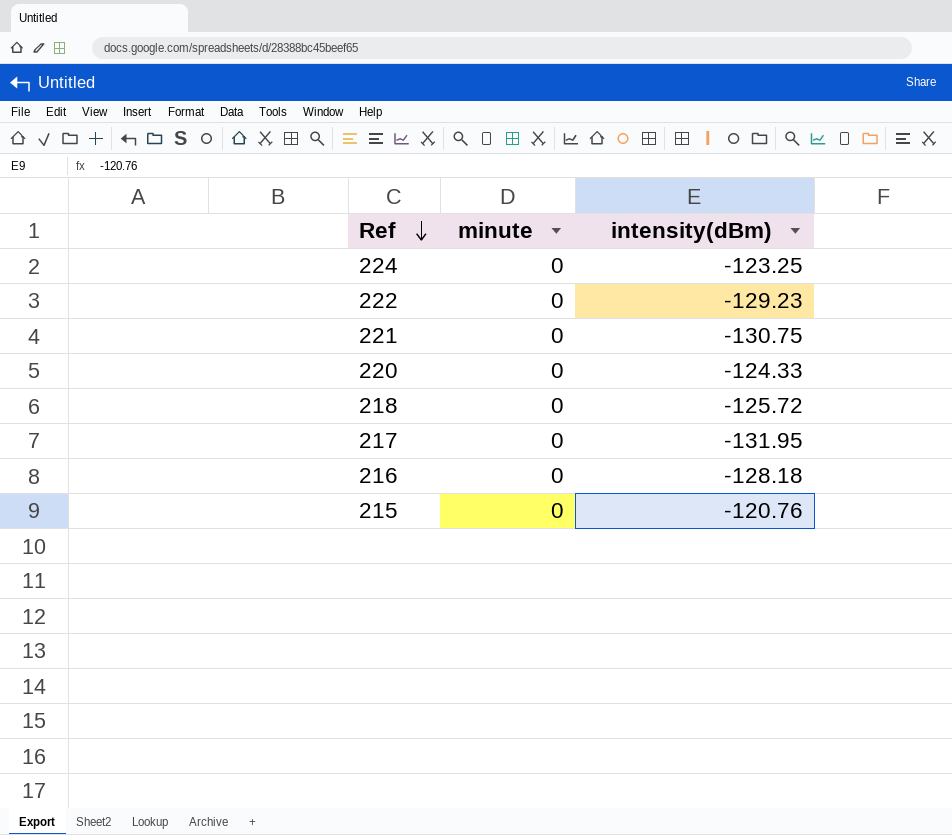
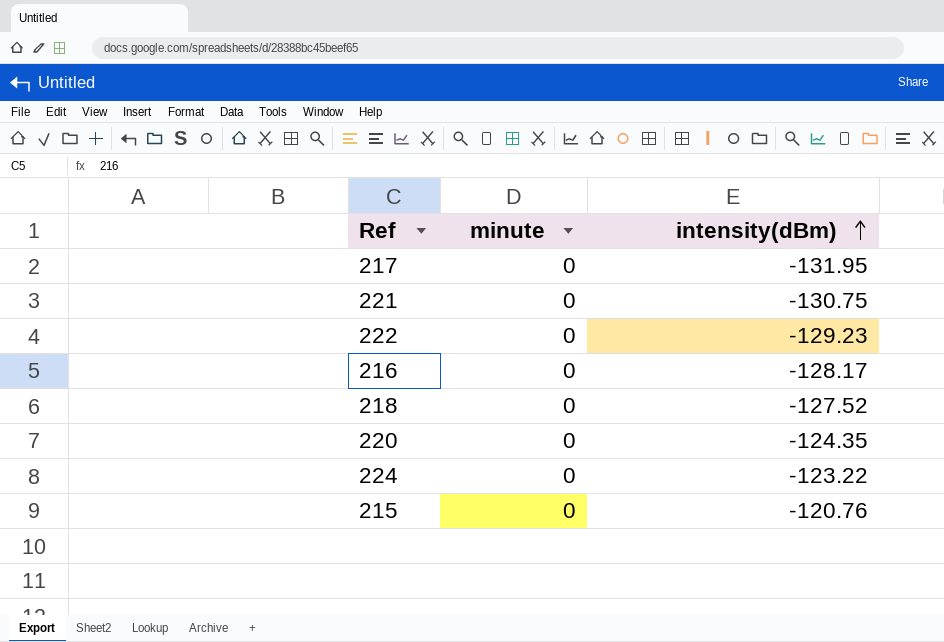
row order: Ref descending -> intensity(dBm) ascending
216 | intensity(dBm): -128.18 -> -128.17
218 | intensity(dBm): -125.72 -> -127.52
220 | intensity(dBm): -124.33 -> -124.35
224 | intensity(dBm): -123.25 -> -123.22

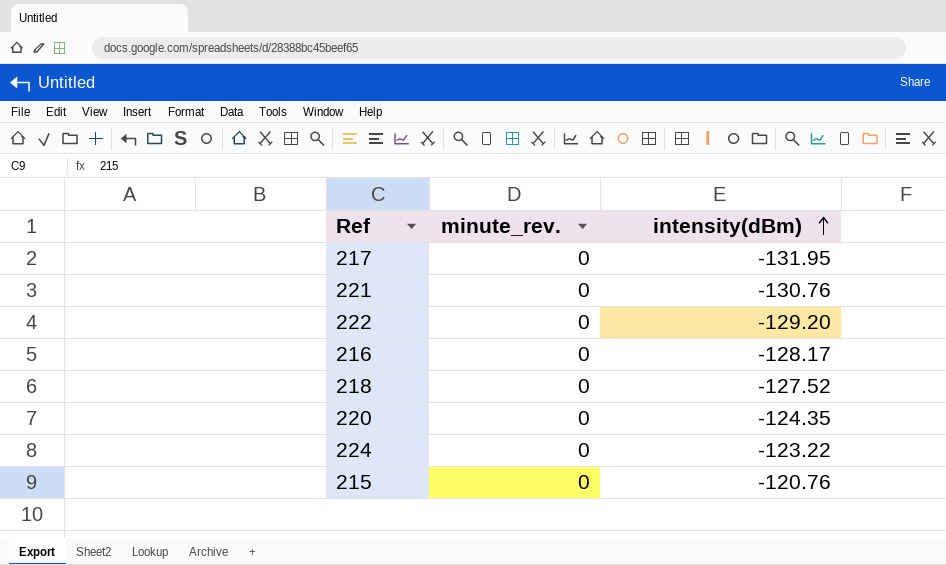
column name: minute -> minute_rev.
221 | intensity(dBm): -130.75 -> -130.76
222 | intensity(dBm): -129.23 -> -129.20

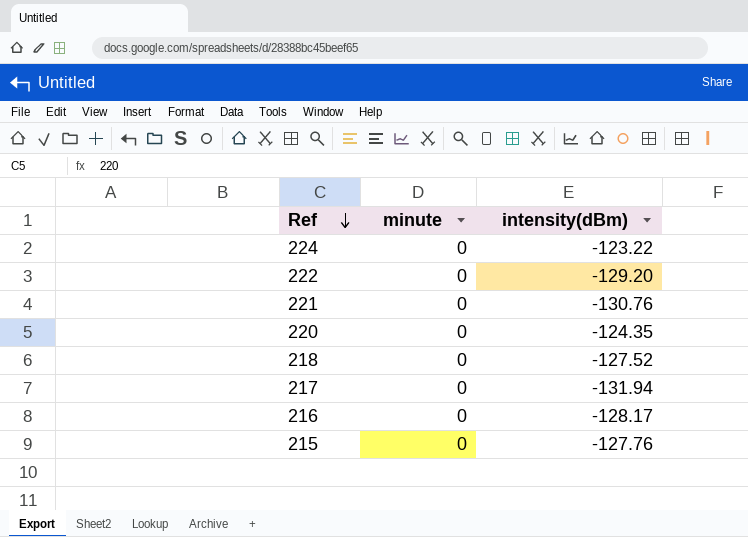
row order: intensity(dBm) ascending -> Ref descending
column name: minute_rev. -> minute
217 | intensity(dBm): -131.95 -> -131.94
215 | intensity(dBm): -120.76 -> -127.76

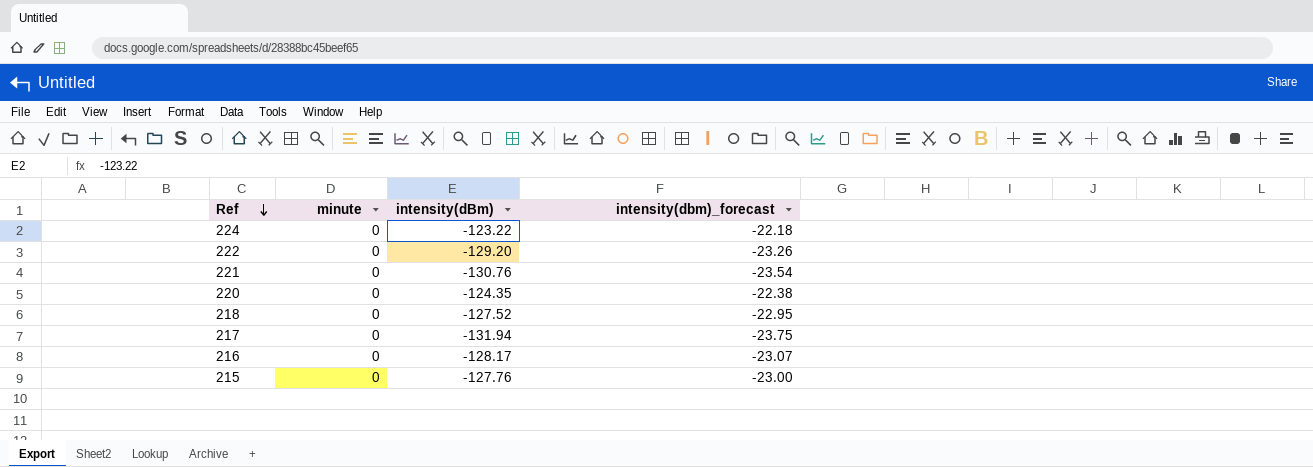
column intensity(dbm)_forecast | formula: none -> [intensity(dBm)] * 0.18

